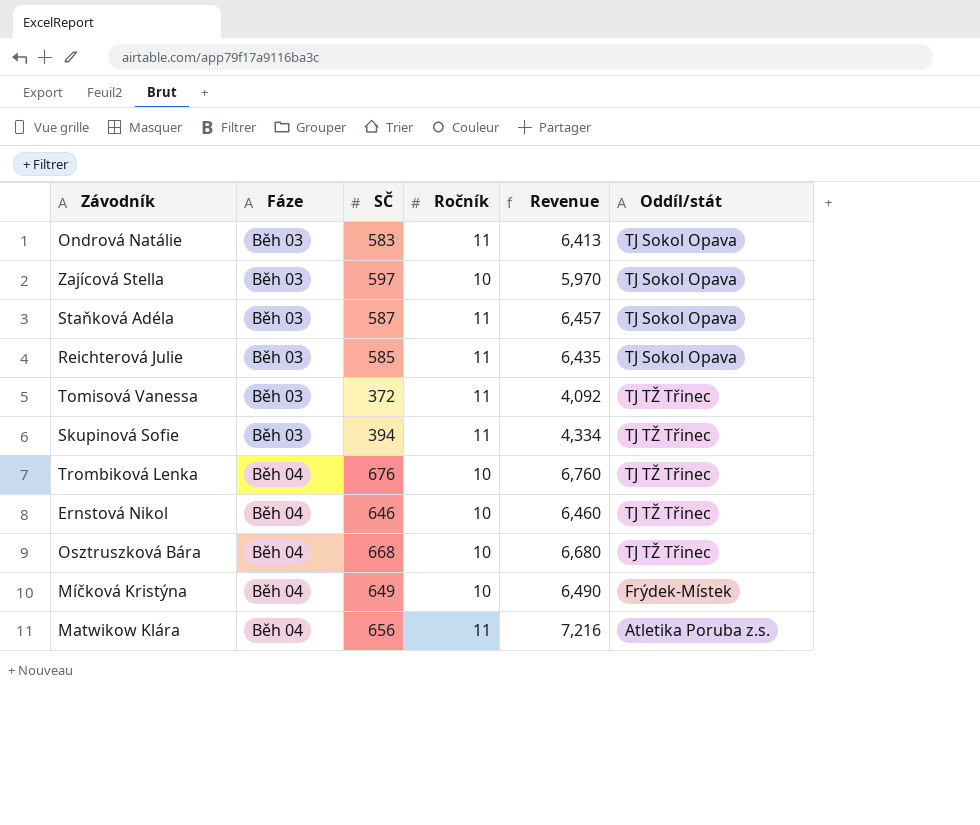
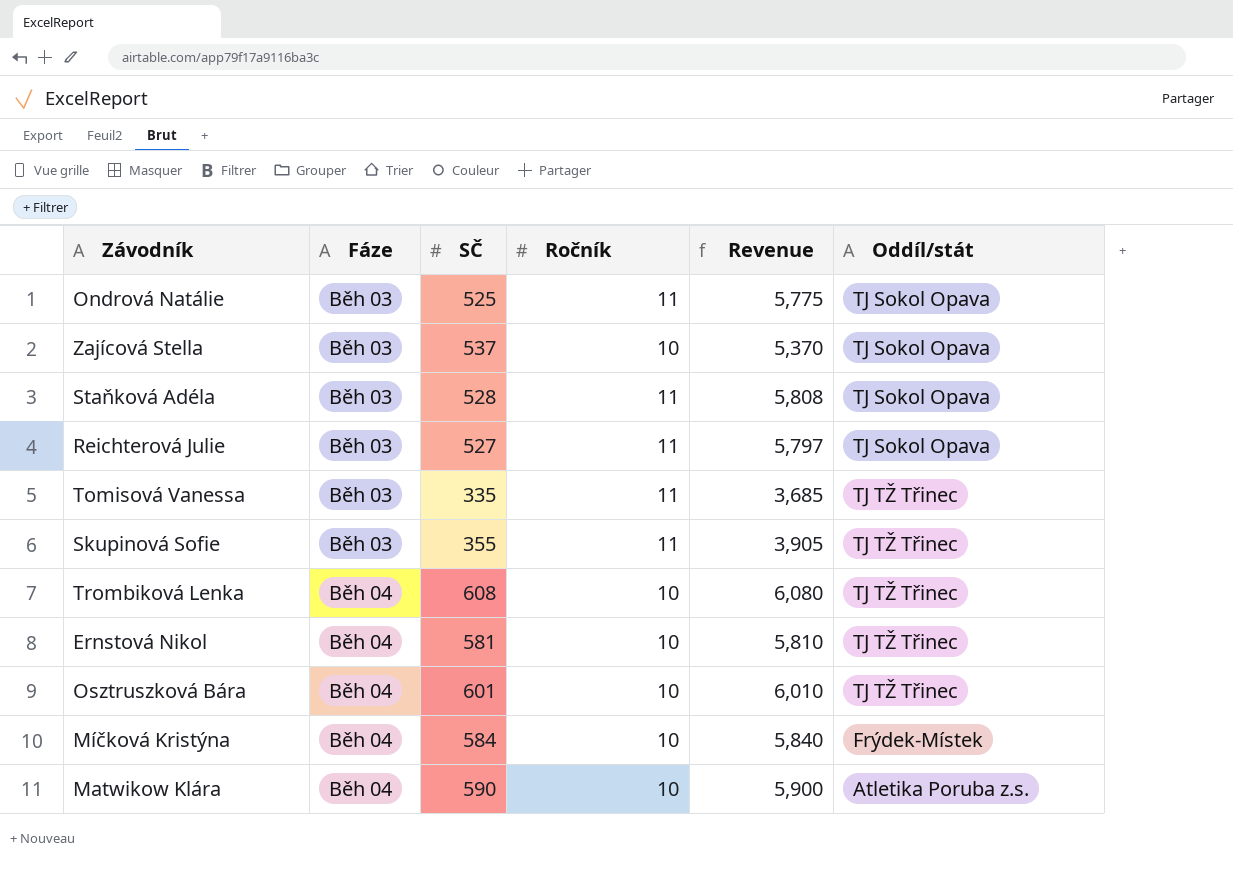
Ondrová Natálie | SČ: 583 -> 525
Ondrová Natálie | Revenue: 6,413 -> 5,775
Zajícová Stella | SČ: 597 -> 537
Zajícová Stella | Revenue: 5,970 -> 5,370
Staňková Adéla | SČ: 587 -> 528
Staňková Adéla | Revenue: 6,457 -> 5,808
Reichterová Julie | SČ: 585 -> 527
Reichterová Julie | Revenue: 6,435 -> 5,797
Tomisová Vanessa | SČ: 372 -> 335
Tomisová Vanessa | Revenue: 4,092 -> 3,685
Skupinová Sofie | SČ: 394 -> 355
Skupinová Sofie | Revenue: 4,334 -> 3,905
Trombiková Lenka | SČ: 676 -> 608
Trombiková Lenka | Revenue: 6,760 -> 6,080
Ernstová Nikol | SČ: 646 -> 581
Ernstová Nikol | Revenue: 6,460 -> 5,810
Osztruszková Bára | SČ: 668 -> 601
Osztruszková Bára | Revenue: 6,680 -> 6,010
Míčková Kristýna | SČ: 649 -> 584
Míčková Kristýna | Revenue: 6,490 -> 5,840
Matwikow Klára | SČ: 656 -> 590
Matwikow Klára | Ročník: 11 -> 10
Matwikow Klára | Revenue: 7,216 -> 5,900

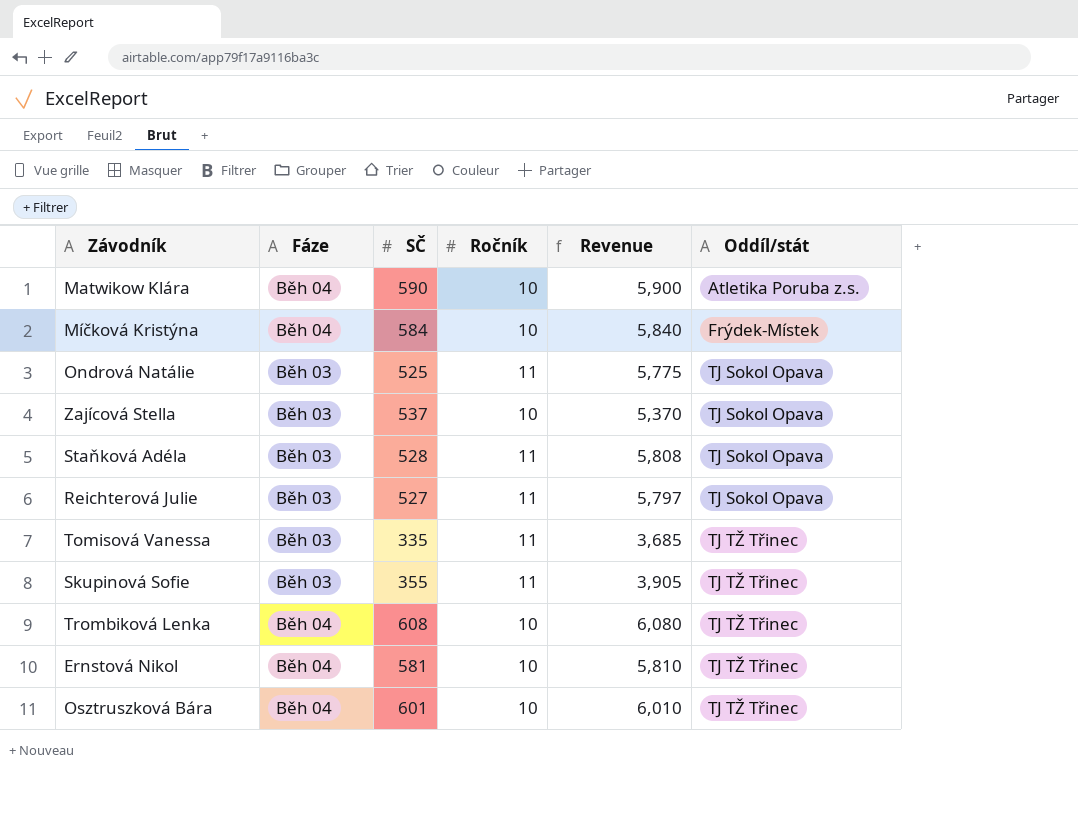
row order: Fáze ascending -> Oddíl/stát ascending

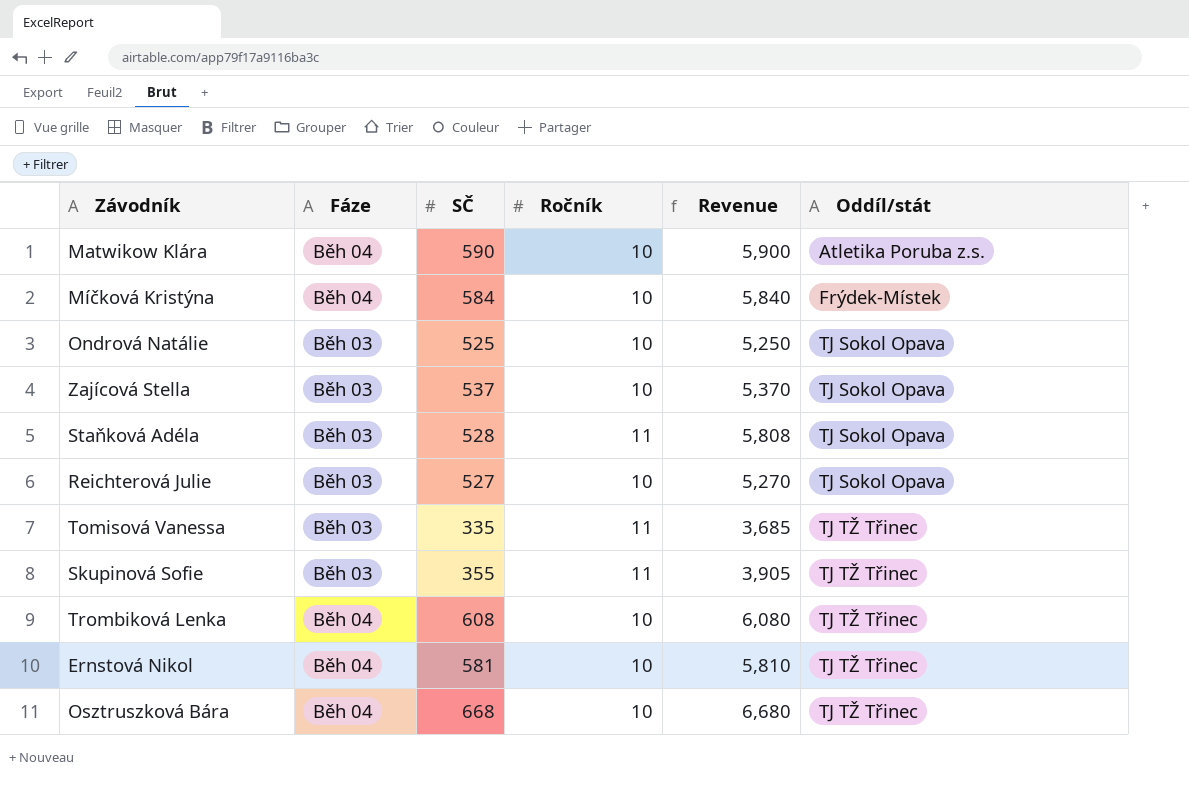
Ondrová Natálie | Ročník: 11 -> 10
Ondrová Natálie | Revenue: 5,775 -> 5,250
Reichterová Julie | Ročník: 11 -> 10
Reichterová Julie | Revenue: 5,797 -> 5,270
Osztruszková Bára | SČ: 601 -> 668
Osztruszková Bára | Revenue: 6,010 -> 6,680

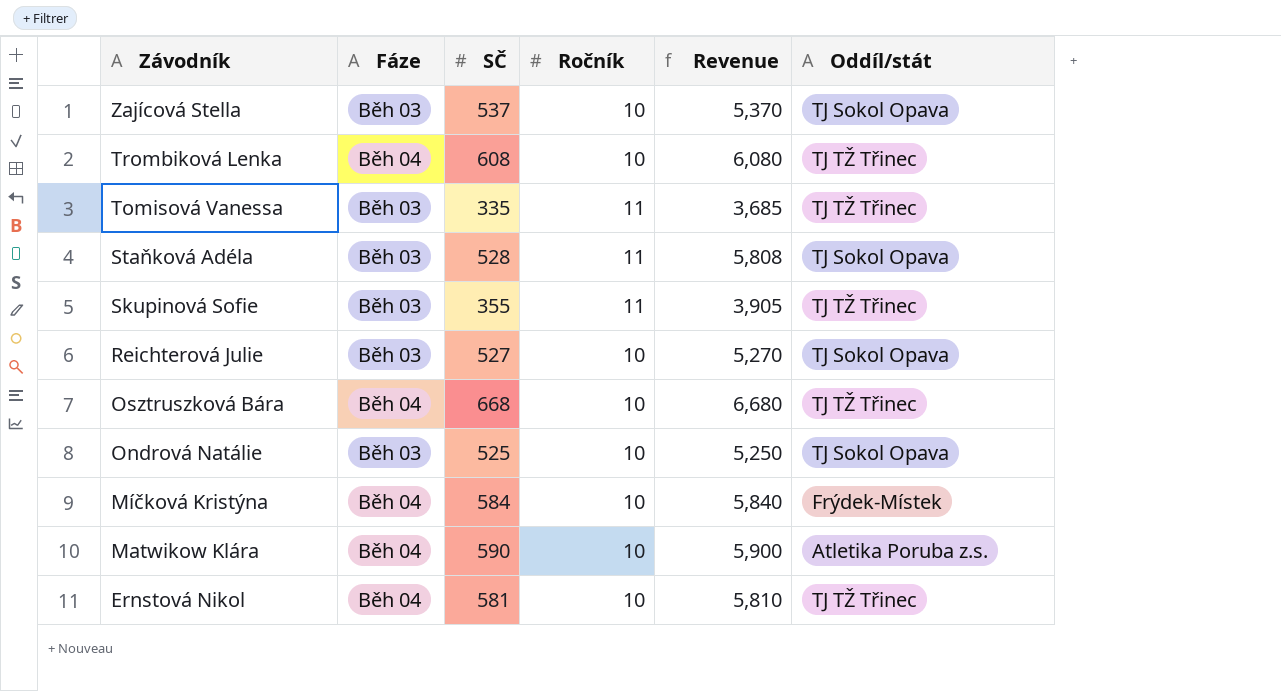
row order: Oddíl/stát ascending -> Závodník descending

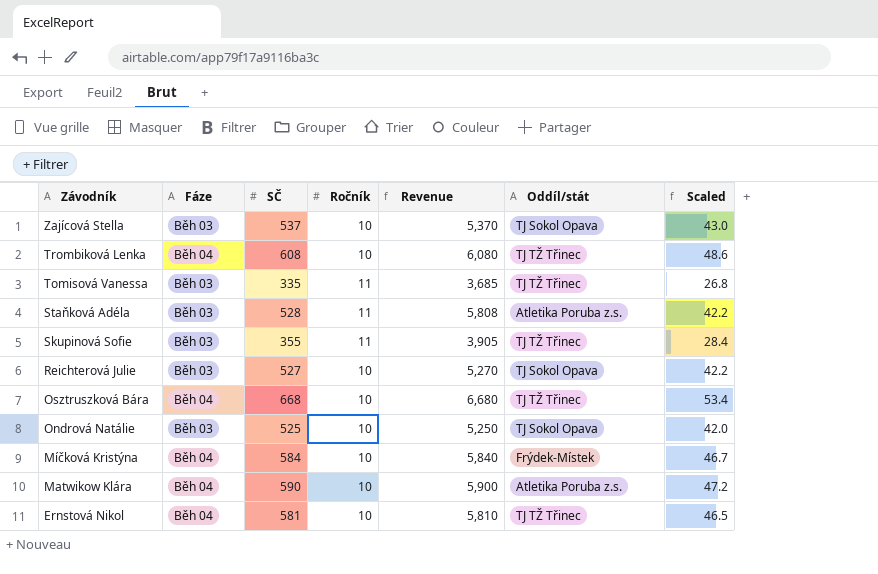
column Scaled | formula: none -> [SČ] * 0.08
Staňková Adéla | Oddíl/stát: TJ Sokol Opava -> Atletika Poruba z.s.

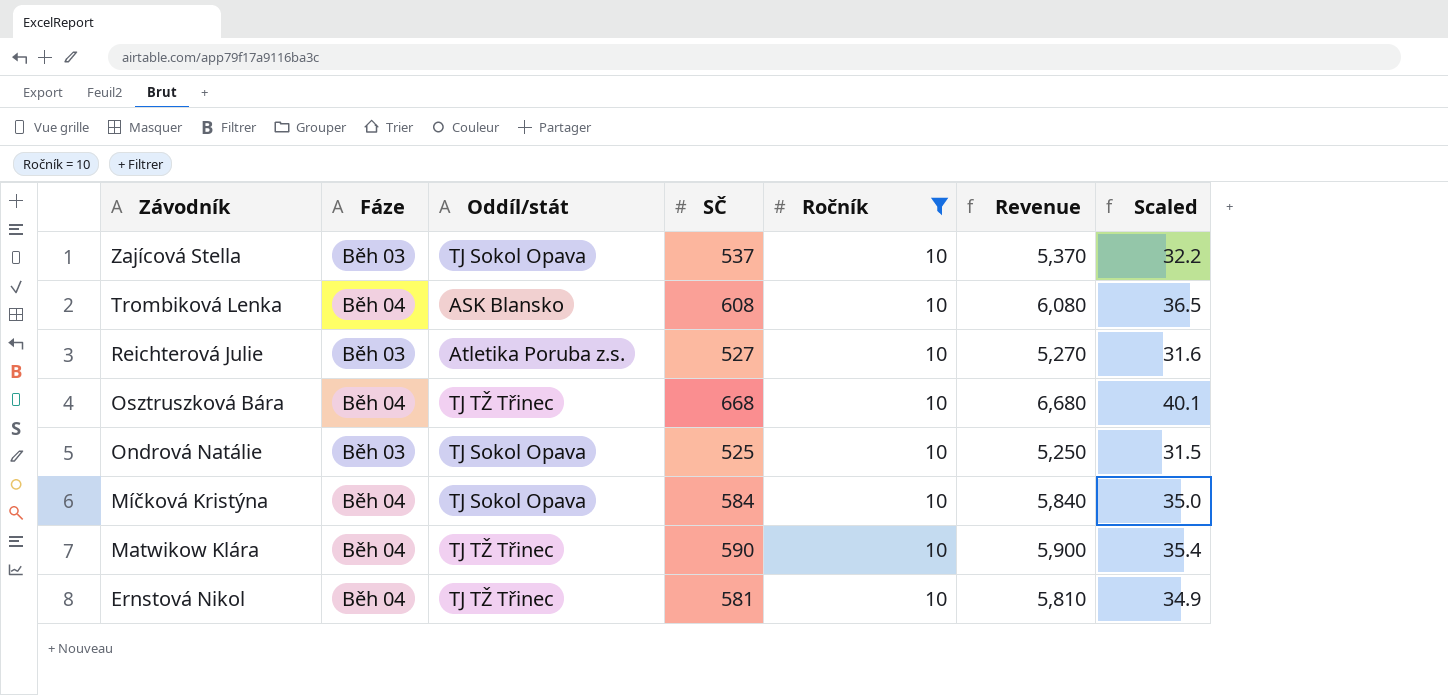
filter: none -> Ročník = 10
column Oddíl/stát | position: 6 -> 3
column Scaled | formula: [SČ] * 0.08 -> [SČ] * 0.06
Trombiková Lenka | Oddíl/stát: TJ TŽ Třinec -> ASK Blansko
Reichterová Julie | Oddíl/stát: TJ Sokol Opava -> Atletika Poruba z.s.
Míčková Kristýna | Oddíl/stát: Frýdek-Místek -> TJ Sokol Opava
Matwikow Klára | Oddíl/stát: Atletika Poruba z.s. -> TJ TŽ Třinec

